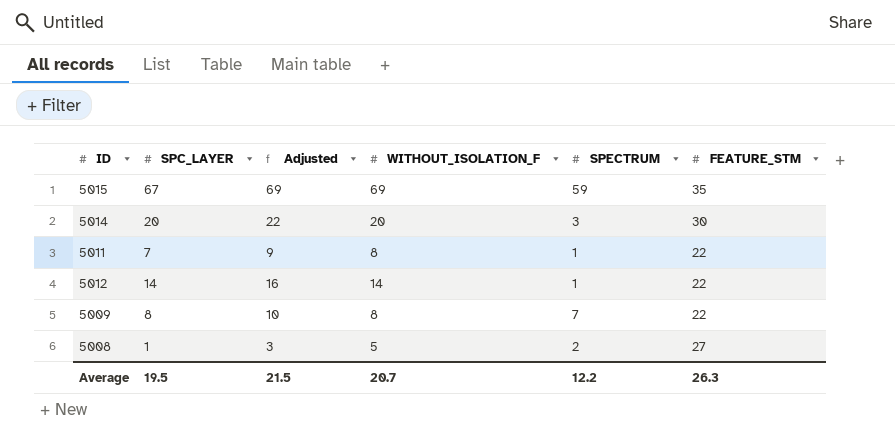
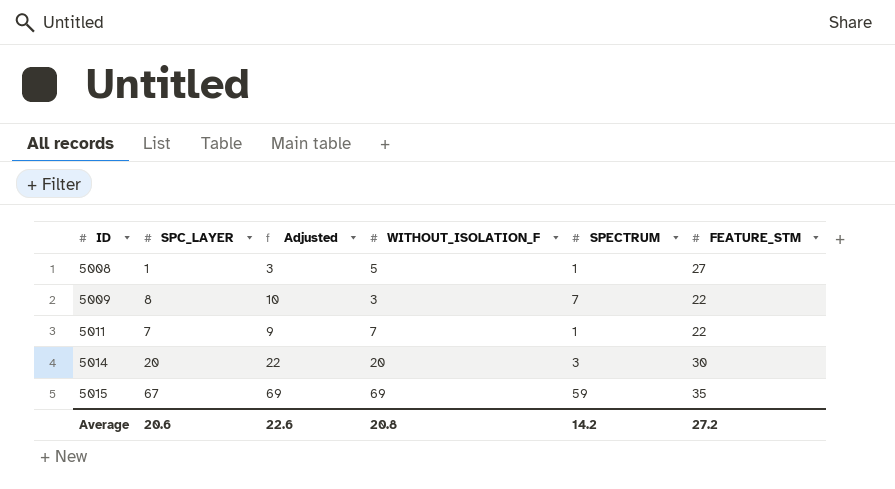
row order: none -> ID ascending
row 5012: 14 | 16 | 14 | 1 | 22 -> none
5008 | SPECTRUM: 2 -> 1
5009 | WITHOUT_ISOLATION_F: 8 -> 3
5011 | WITHOUT_ISOLATION_F: 8 -> 7
Average | SPC_LAYER: 19.5 -> 20.6
Average | Adjusted: 21.5 -> 22.6
Average | WITHOUT_ISOLATION_F: 20.7 -> 20.8
Average | SPECTRUM: 12.2 -> 14.2
Average | FEATURE_STM: 26.3 -> 27.2

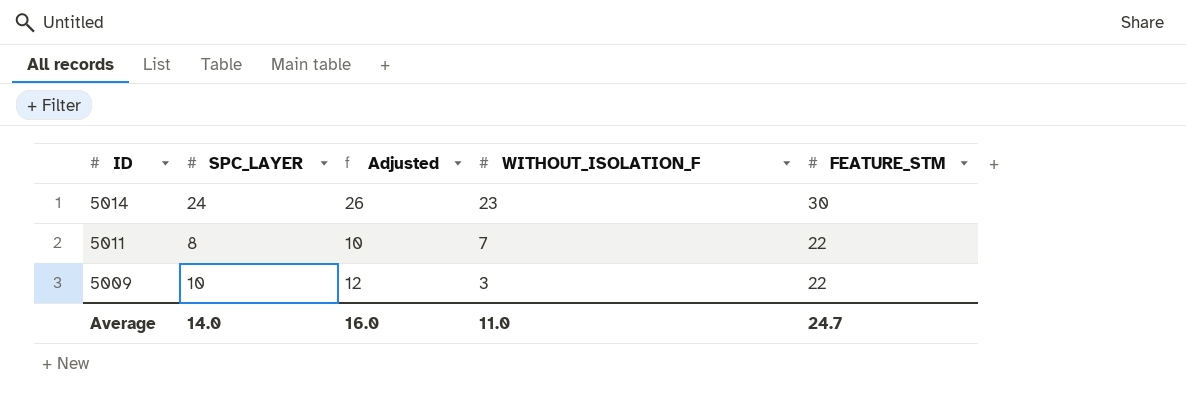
row order: ID ascending -> ID descending
column SPECTRUM | position: 5 -> none
row 5008: 1 | 3 | 5 | 1 | 27 -> none
row 5015: 67 | 69 | 69 | 59 | 35 -> none
5014 | SPC_LAYER: 20 -> 24
5014 | Adjusted: 22 -> 26
5014 | WITHOUT_ISOLATION_F: 20 -> 23
5011 | SPC_LAYER: 7 -> 8
5011 | Adjusted: 9 -> 10
5009 | SPC_LAYER: 8 -> 10
5009 | Adjusted: 10 -> 12
Average | SPC_LAYER: 20.6 -> 14.0
Average | Adjusted: 22.6 -> 16.0
Average | WITHOUT_ISOLATION_F: 20.8 -> 11.0
Average | FEATURE_STM: 27.2 -> 24.7

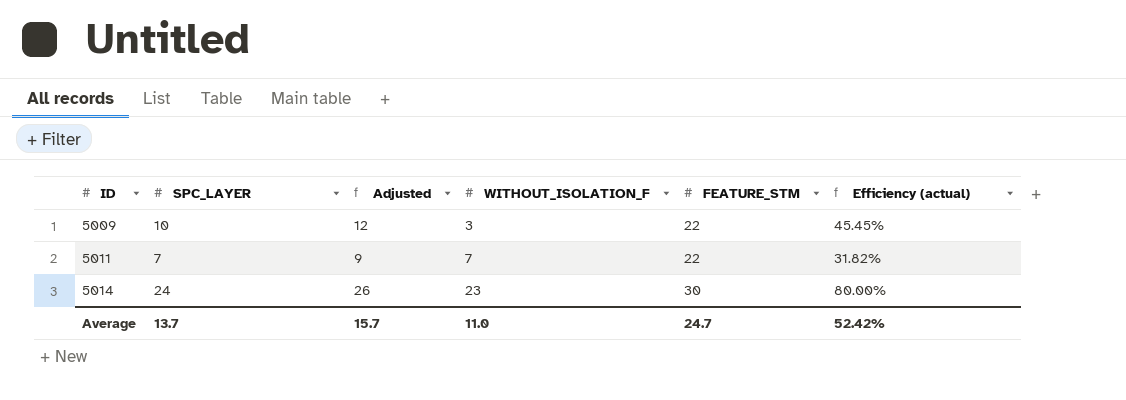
row order: ID descending -> ID ascending
column Efficiency (actual) | formula: none -> [SPC_LAYER] / [FEATURE_STM]
5011 | SPC_LAYER: 8 -> 7
5011 | Adjusted: 10 -> 9
Average | SPC_LAYER: 14.0 -> 13.7
Average | Adjusted: 16.0 -> 15.7

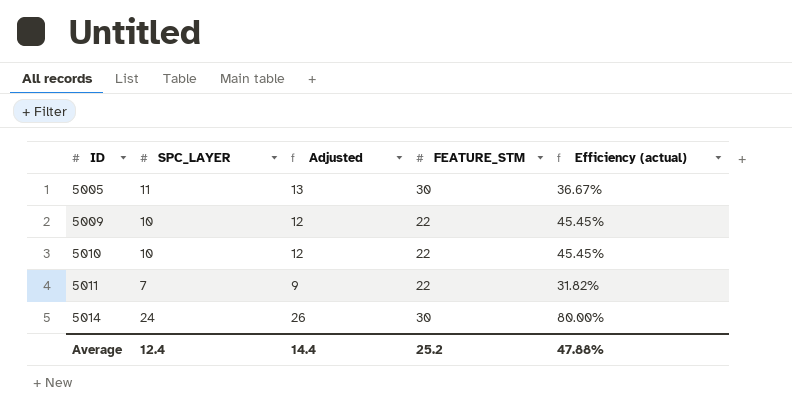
column WITHOUT_ISOLATION_F | position: 4 -> none
row 5005: none -> 11 | 13 | 30 | 36.67%
row 5010: none -> 10 | 12 | 22 | 45.45%
Average | SPC_LAYER: 13.7 -> 12.4
Average | Adjusted: 15.7 -> 14.4
Average | FEATURE_STM: 24.7 -> 25.2
Average | Efficiency (actual): 52.42% -> 47.88%

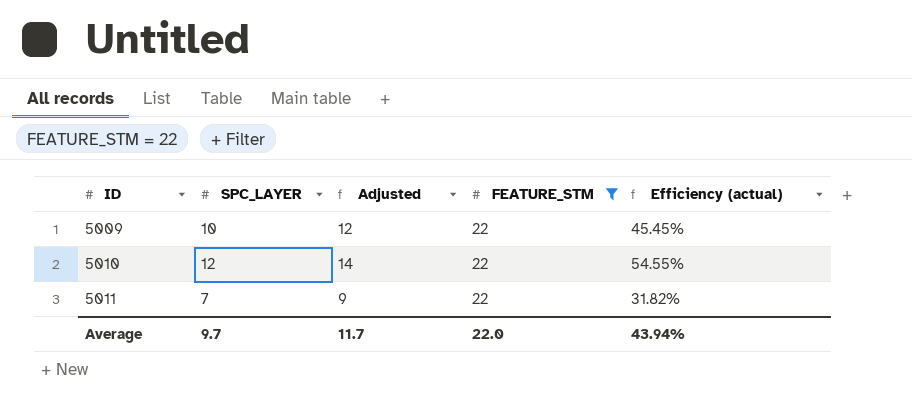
filter: none -> FEATURE_STM = 22
5010 | SPC_LAYER: 10 -> 12
5010 | Adjusted: 12 -> 14
5010 | Efficiency (actual): 45.45% -> 54.55%
Average | SPC_LAYER: 12.4 -> 9.7
Average | Adjusted: 14.4 -> 11.7
Average | FEATURE_STM: 25.2 -> 22.0
Average | Efficiency (actual): 47.88% -> 43.94%

